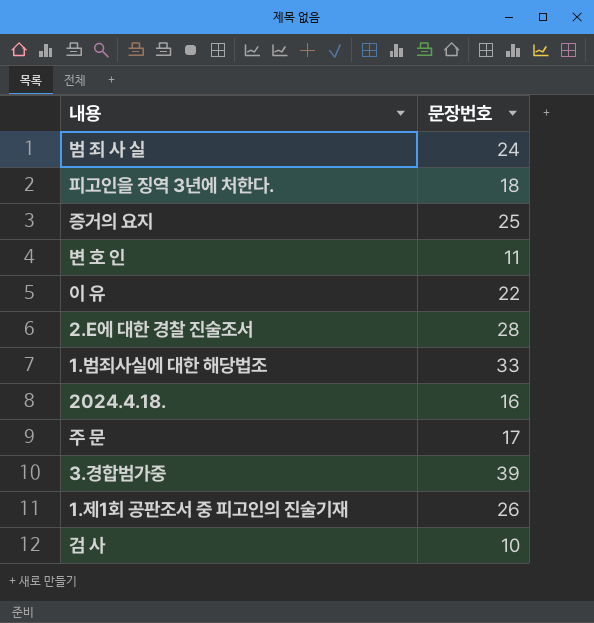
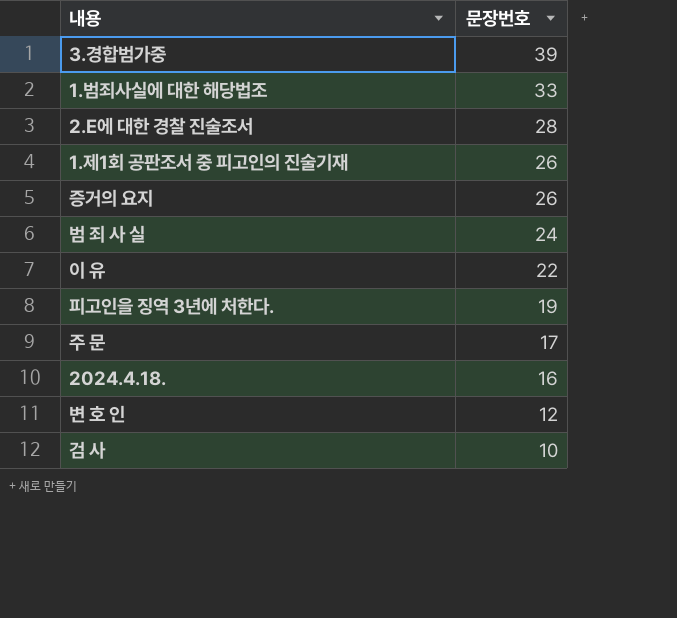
row order: none -> 문장번호 descending
증거의 요지 | 문장번호: 25 -> 26
피고인을 징역 3년에 처한다. | 문장번호: 18 -> 19
변 호 인 | 문장번호: 11 -> 12

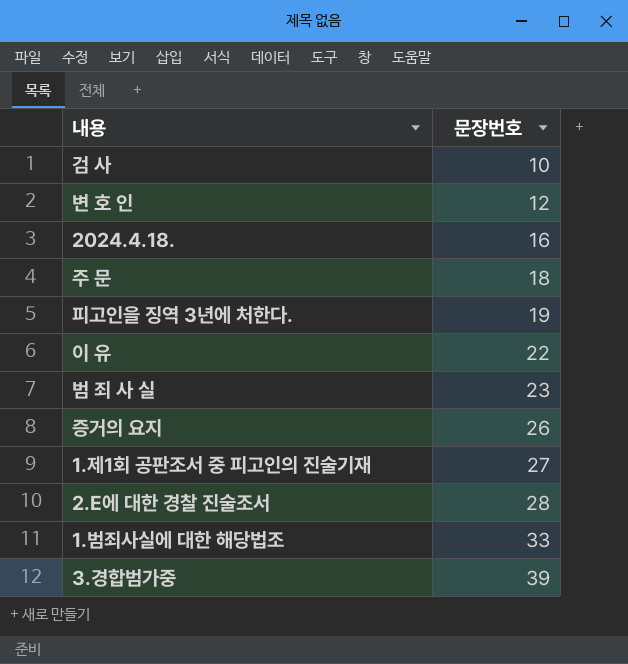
row order: 문장번호 descending -> 문장번호 ascending
주 문 | 문장번호: 17 -> 18
범 죄 사 실 | 문장번호: 24 -> 23
1.제1회 공판조서 중 피고인의 진술기재 | 문장번호: 26 -> 27

